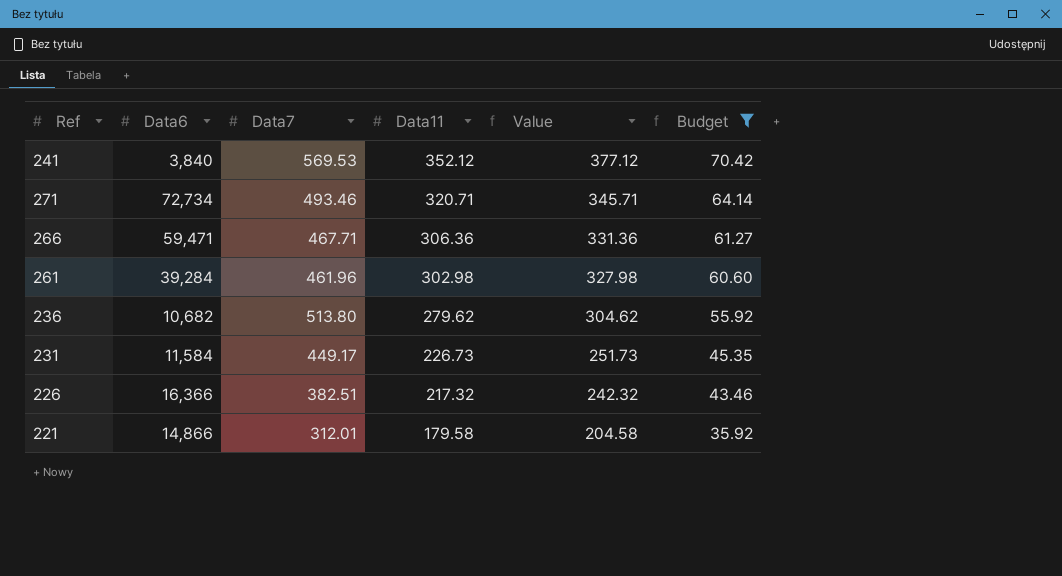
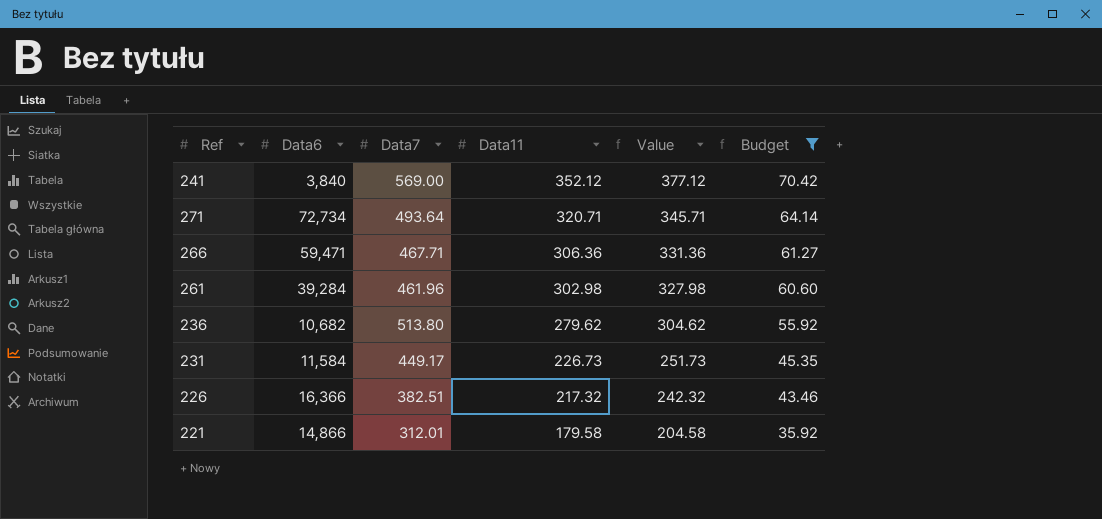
241 | Data7: 569.53 -> 569.00
271 | Data7: 493.46 -> 493.64

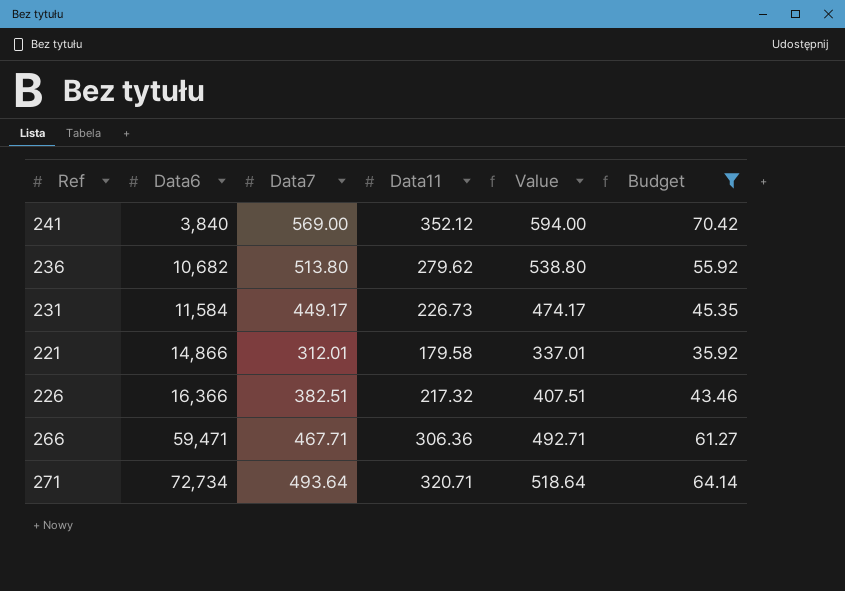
row order: Data11 descending -> Data6 ascending
column Value | formula: [Data11] + 25 -> [Data7] + 25
row 261: 39,284 | 461.96 | 302.98 | 327.98 | 60.60 -> none

